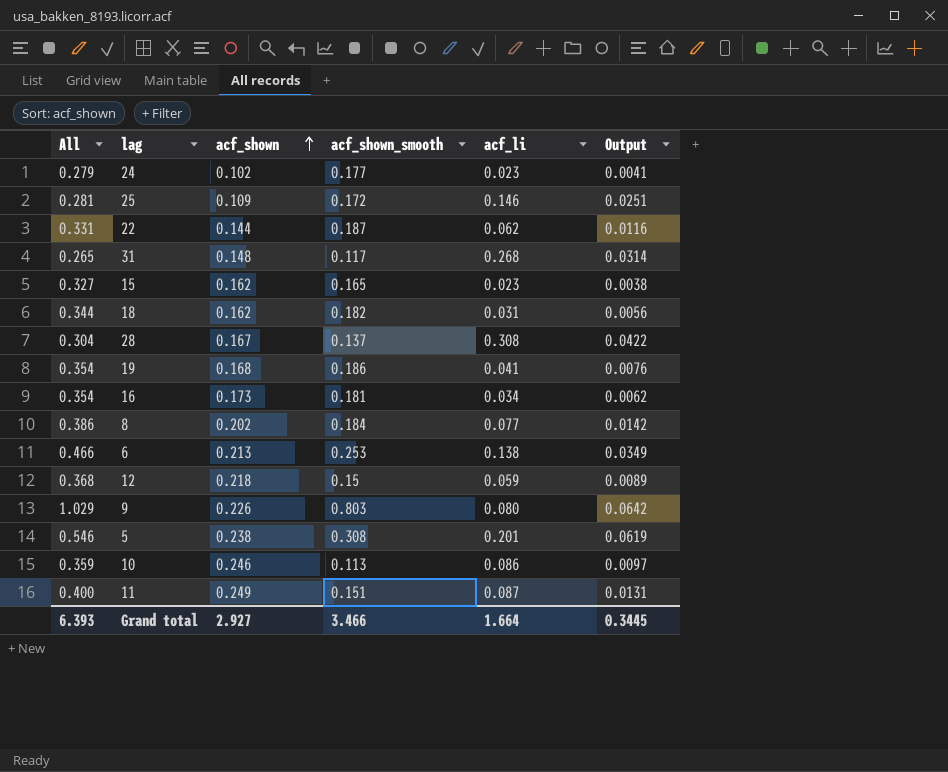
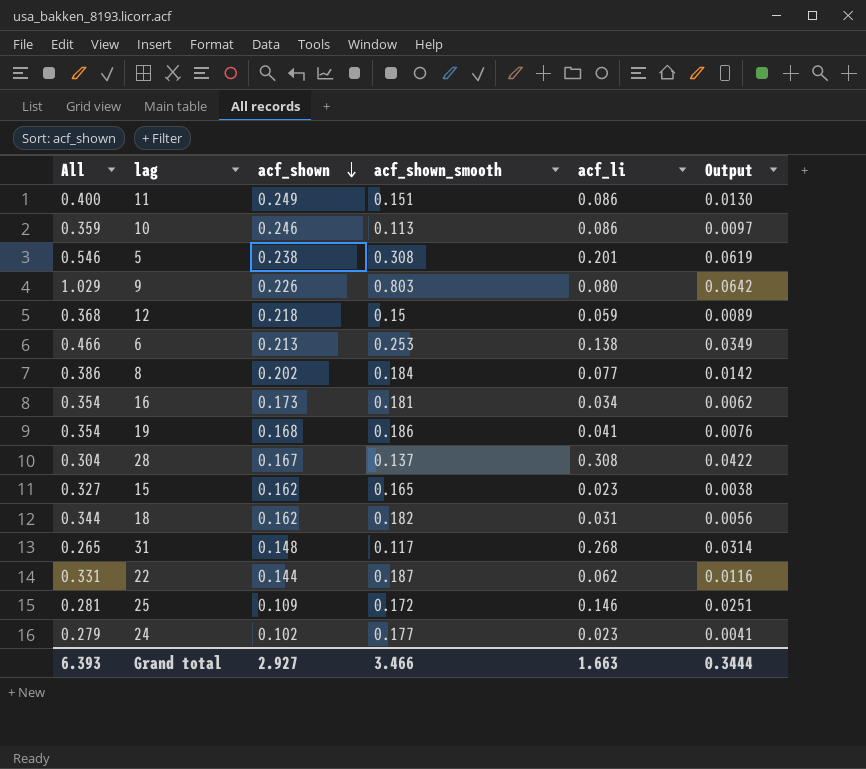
row order: acf_shown ascending -> acf_shown descending
11 | acf_li: 0.087 -> 0.086
11 | Output: 0.0131 -> 0.0130
Grand total | acf_li: 1.664 -> 1.663
Grand total | Output: 0.3445 -> 0.3444

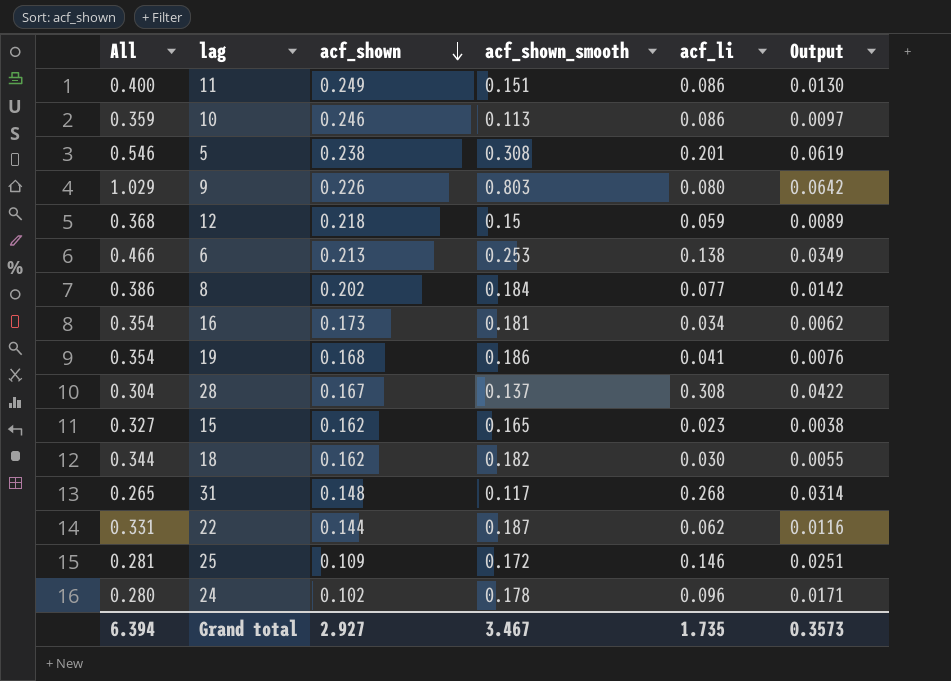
18 | acf_li: 0.031 -> 0.030
18 | Output: 0.0056 -> 0.0055
24 | All: 0.279 -> 0.280
24 | acf_shown_smooth: 0.177 -> 0.178
24 | acf_li: 0.023 -> 0.096
24 | Output: 0.0041 -> 0.0171
Grand total | All: 6.393 -> 6.394
Grand total | acf_shown_smooth: 3.466 -> 3.467
Grand total | acf_li: 1.663 -> 1.735
Grand total | Output: 0.3444 -> 0.3573

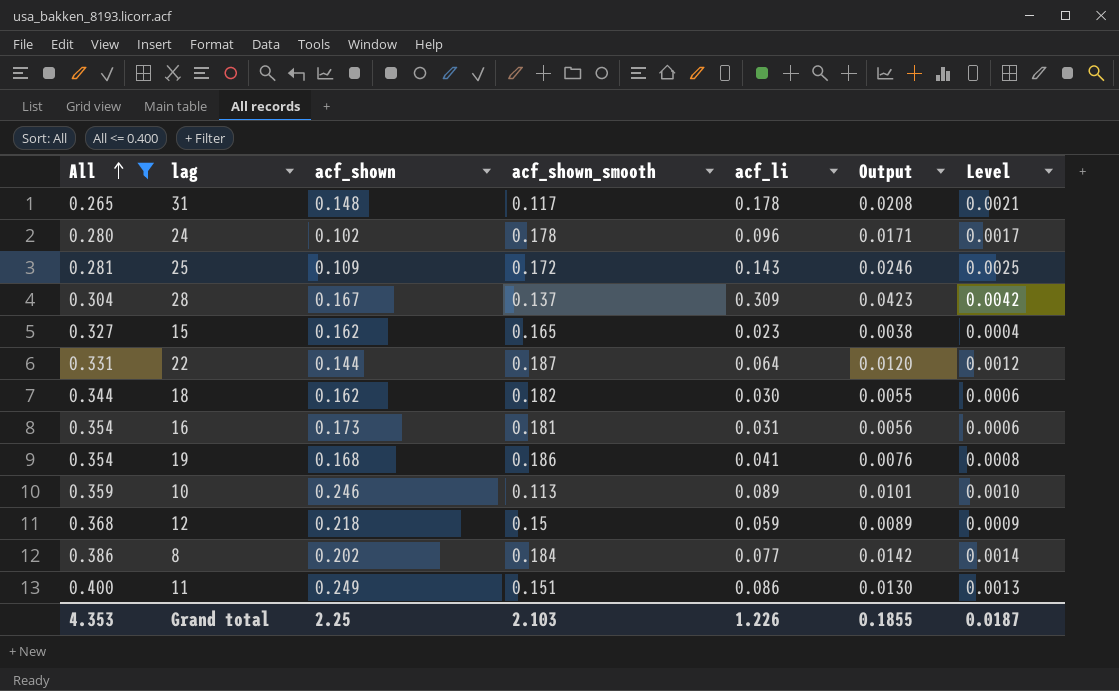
filter: none -> All <= 0.400
row order: acf_shown descending -> All ascending
column Level | formula: none -> [Output] * 0.1
31 | acf_li: 0.268 -> 0.178
31 | Output: 0.0314 -> 0.0208
25 | acf_li: 0.146 -> 0.143
25 | Output: 0.0251 -> 0.0246
28 | acf_li: 0.308 -> 0.309
28 | Output: 0.0422 -> 0.0423
22 | acf_li: 0.062 -> 0.064
22 | Output: 0.0116 -> 0.0120
16 | acf_li: 0.034 -> 0.031
16 | Output: 0.0062 -> 0.0056
10 | acf_li: 0.086 -> 0.089
10 | Output: 0.0097 -> 0.0101
Grand total | All: 6.394 -> 4.353
Grand total | acf_shown: 2.927 -> 2.25
Grand total | acf_shown_smooth: 3.467 -> 2.103
Grand total | acf_li: 1.735 -> 1.226
Grand total | Output: 0.3573 -> 0.1855

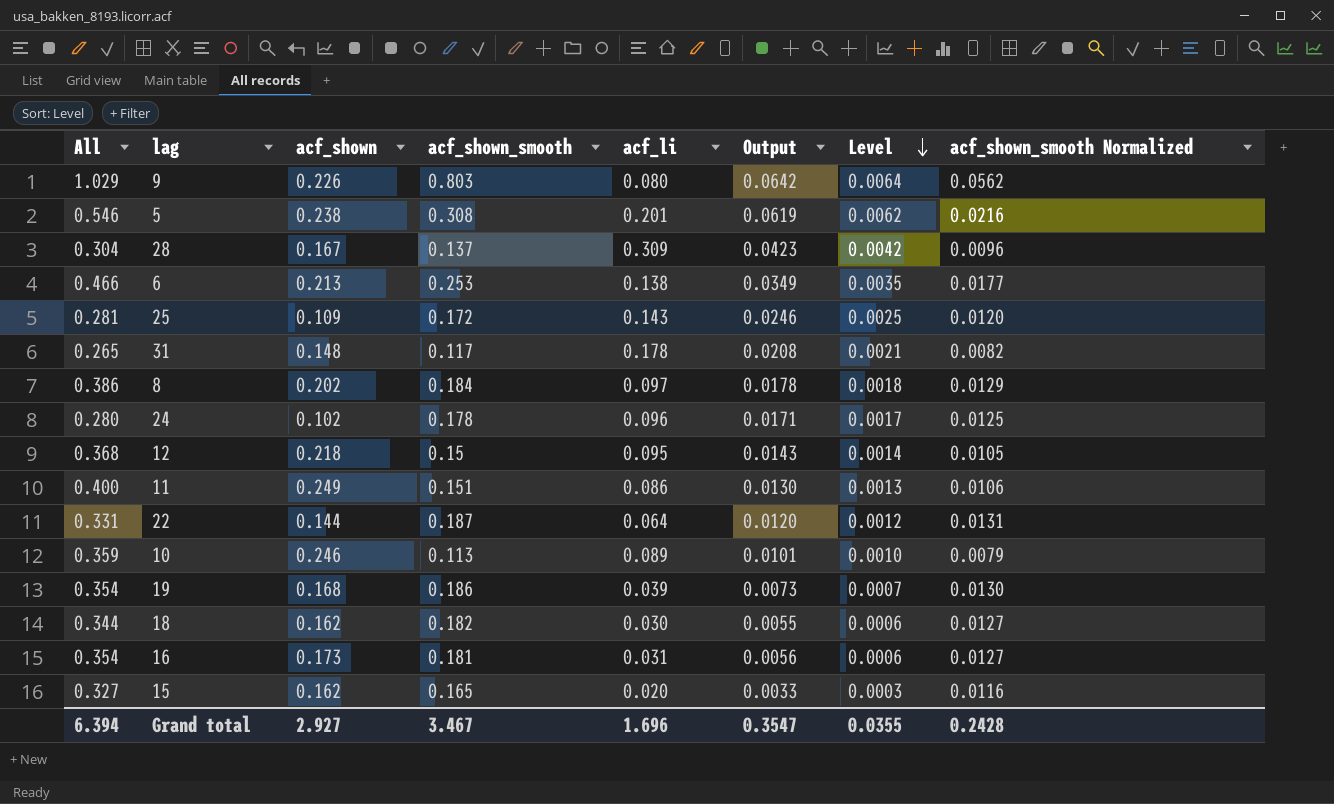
filter: All <= 0.400 -> none
row order: All ascending -> Level descending
column acf_shown_smooth Normalized | formula: none -> [acf_shown_smooth] * 0.07
8 | acf_li: 0.077 -> 0.097
8 | Output: 0.0142 -> 0.0178
8 | Level: 0.0014 -> 0.0018
12 | acf_li: 0.059 -> 0.095
12 | Output: 0.0089 -> 0.0143
12 | Level: 0.0009 -> 0.0014
19 | acf_li: 0.041 -> 0.039
19 | Output: 0.0076 -> 0.0073
19 | Level: 0.0008 -> 0.0007
15 | acf_li: 0.023 -> 0.020
15 | Output: 0.0038 -> 0.0033
15 | Level: 0.0004 -> 0.0003
Grand total | All: 4.353 -> 6.394
Grand total | acf_shown: 2.25 -> 2.927
Grand total | acf_shown_smooth: 2.103 -> 3.467
Grand total | acf_li: 1.226 -> 1.696
Grand total | Output: 0.1855 -> 0.3547
Grand total | Level: 0.0187 -> 0.0355

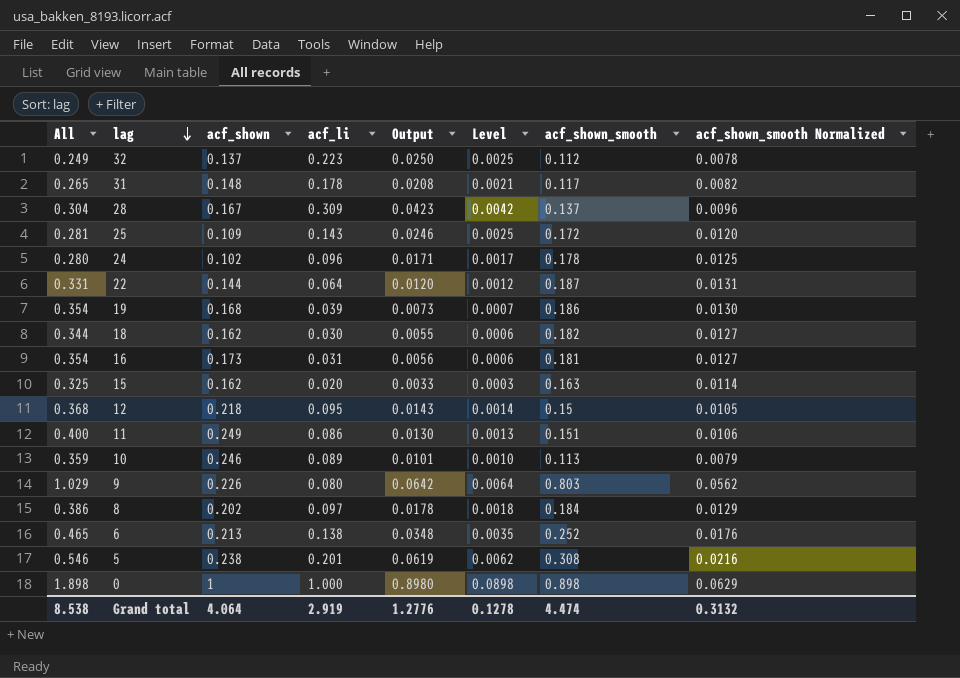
row order: Level descending -> lag descending
column acf_shown_smooth | position: 4 -> 7
row 32: none -> 0.249 | 0.137 | 0.223 | 0.0250 | 0.0025 | 0.112 | 0.0078
15 | All: 0.327 -> 0.325
15 | acf_shown_smooth: 0.165 -> 0.163
15 | acf_shown_smooth Normalized: 0.0116 -> 0.0114
6 | All: 0.466 -> 0.465
6 | Output: 0.0349 -> 0.0348
6 | acf_shown_smooth: 0.253 -> 0.252
6 | acf_shown_smooth Normalized: 0.0177 -> 0.0176
row 0: none -> 1.898 | 1 | 1.000 | 0.8980 | 0.0898 | 0.898 | 0.0629
Grand total | All: 6.394 -> 8.538
Grand total | acf_shown: 2.927 -> 4.064
Grand total | acf_li: 1.696 -> 2.919
Grand total | Output: 0.3547 -> 1.2776
Grand total | Level: 0.0355 -> 0.1278
Grand total | acf_shown_smooth: 3.467 -> 4.474
Grand total | acf_shown_smooth Normalized: 0.2428 -> 0.3132

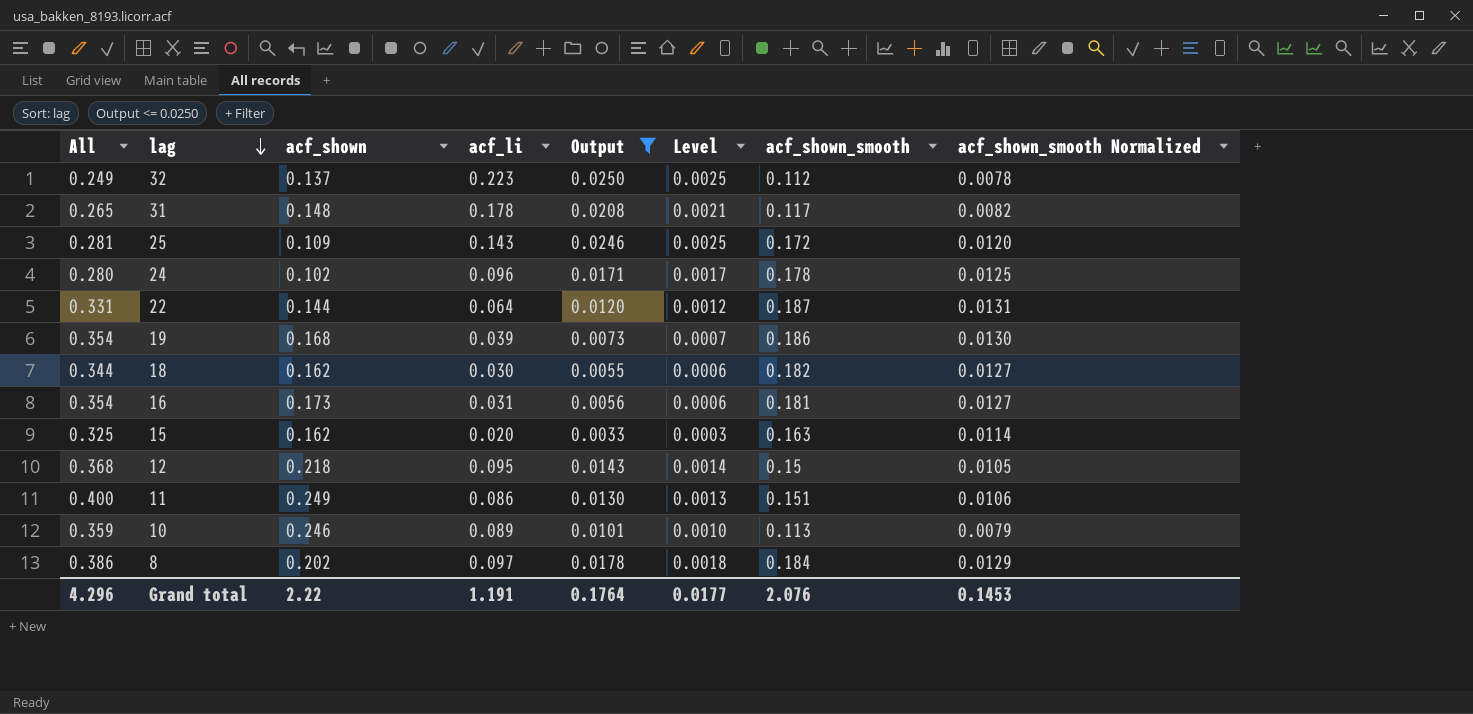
filter: none -> Output <= 0.0250
Grand total | All: 8.538 -> 4.296
Grand total | acf_shown: 4.064 -> 2.22
Grand total | acf_li: 2.919 -> 1.191
Grand total | Output: 1.2776 -> 0.1764
Grand total | Level: 0.1278 -> 0.0177
Grand total | acf_shown_smooth: 4.474 -> 2.076
Grand total | acf_shown_smooth Normalized: 0.3132 -> 0.1453

